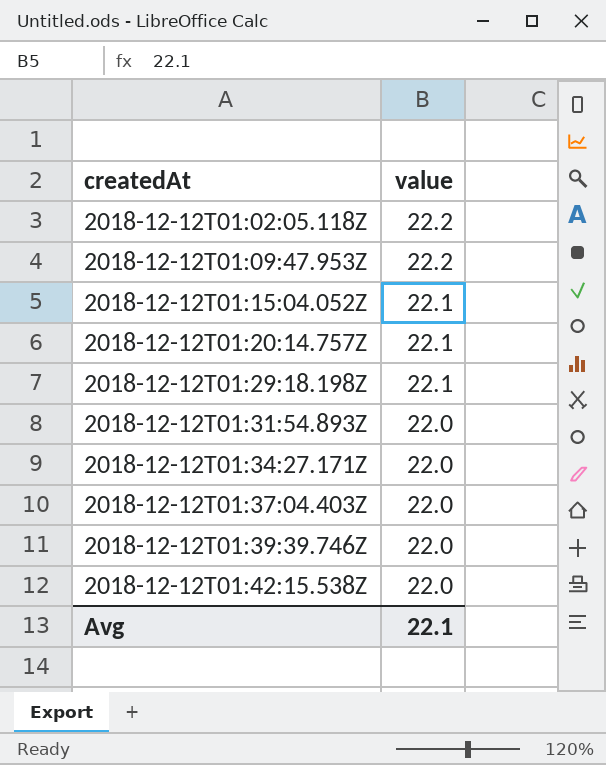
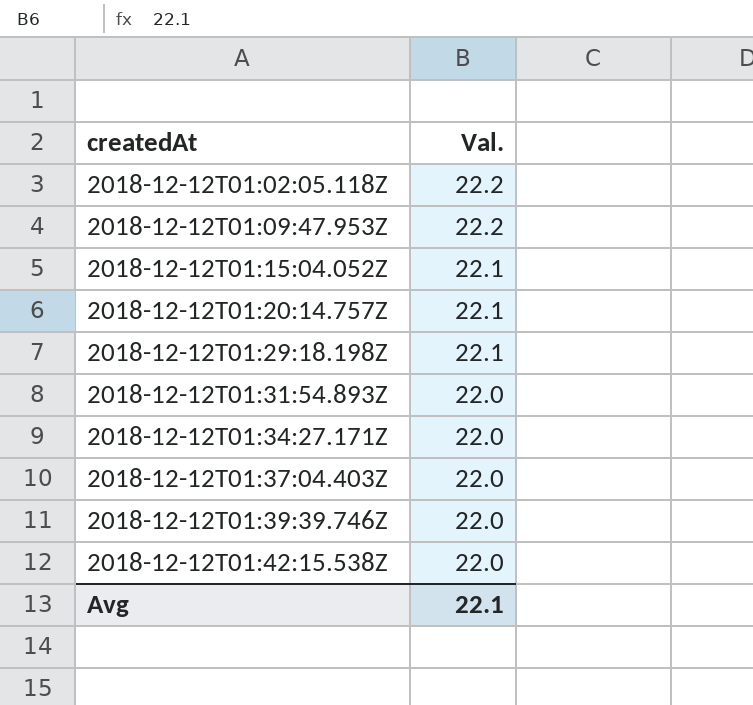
column name: value -> Val.

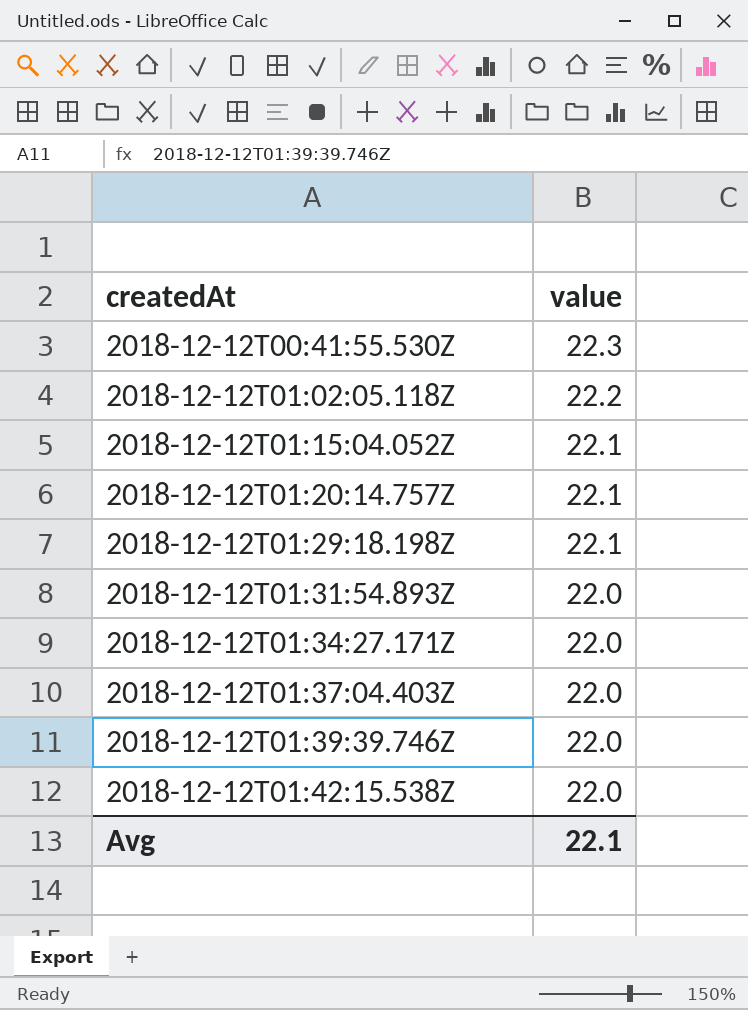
column name: Val. -> value
row 2018-12-12T01:09:47.953Z: 22.2 -> none
row 2018-12-12T00:41:55.530Z: none -> 22.3

